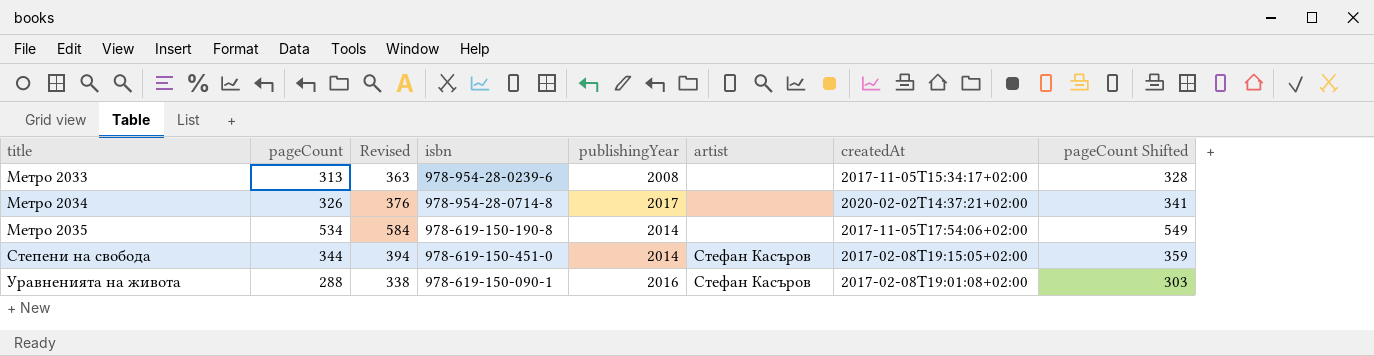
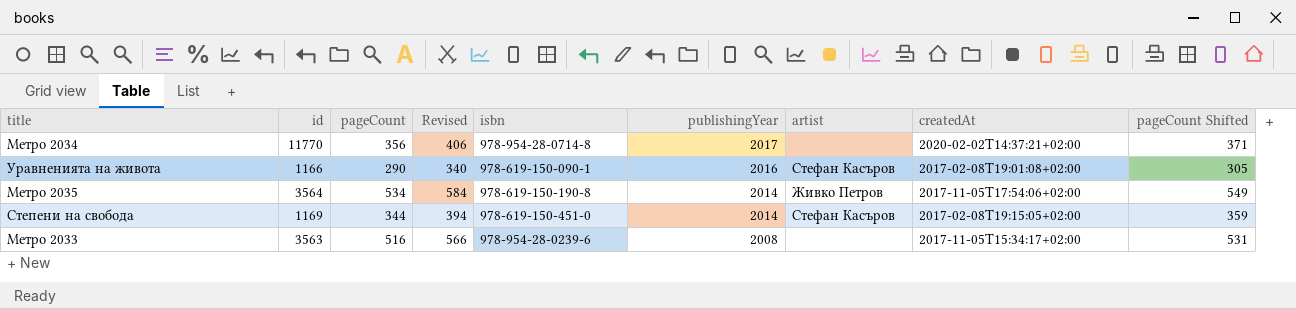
row order: title ascending -> publishingYear descending
column id | position: none -> 2
Метро 2034 | pageCount: 326 -> 356
Метро 2034 | Revised: 376 -> 406
Метро 2034 | pageCount Shifted: 341 -> 371
Уравненията на живота | pageCount: 288 -> 290
Уравненията на живота | Revised: 338 -> 340
Уравненията на живота | pageCount Shifted: 303 -> 305
Метро 2035 | artist: none -> Живко Петров
Метро 2033 | pageCount: 313 -> 516
Метро 2033 | Revised: 363 -> 566
Метро 2033 | pageCount Shifted: 328 -> 531

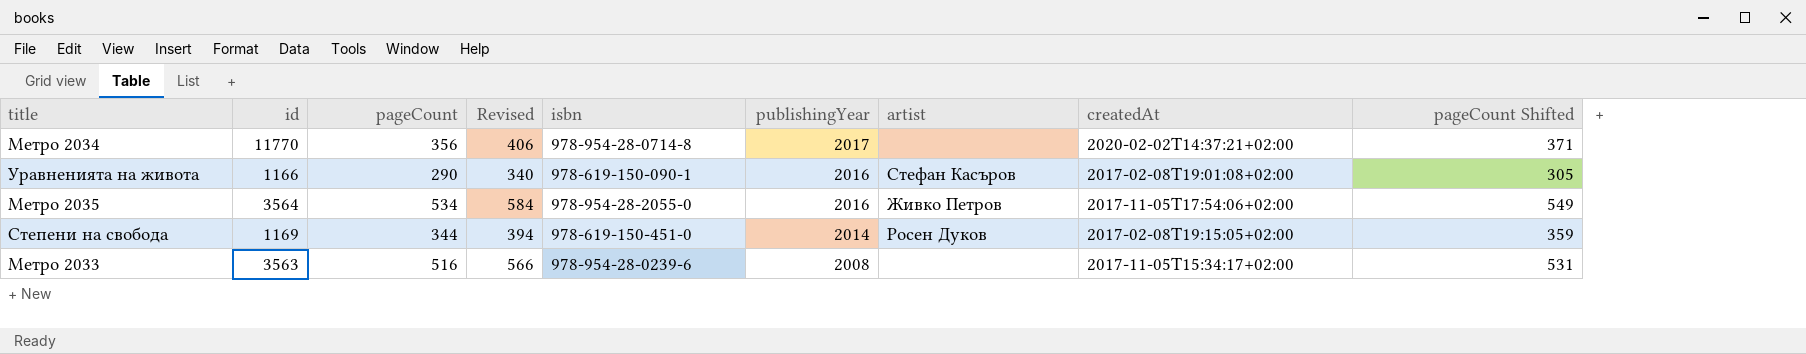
Метро 2035 | isbn: 978-619-150-190-8 -> 978-954-28-2055-0
Метро 2035 | publishingYear: 2014 -> 2016
Степени на свобода | artist: Стефан Касъров -> Росен Дуков

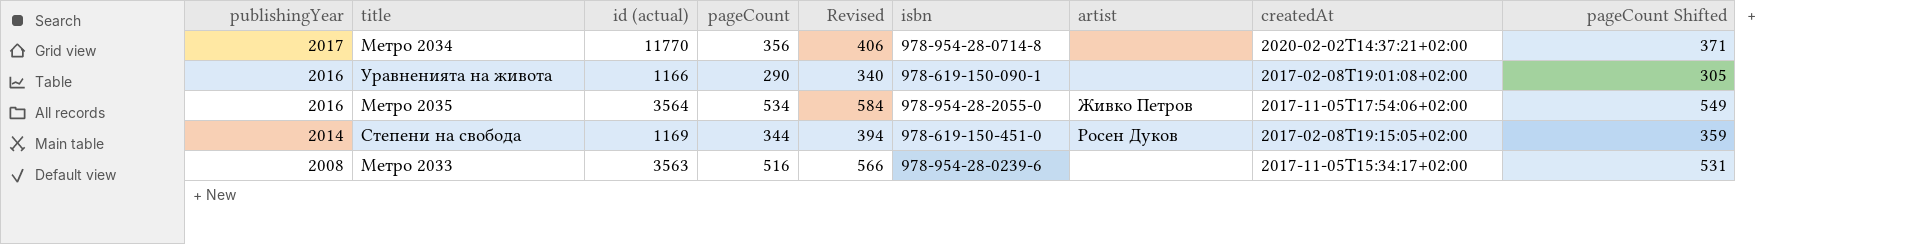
column publishingYear | position: 6 -> 1
column name: id -> id (actual)
Уравненията на живота | artist: Стефан Касъров -> none

